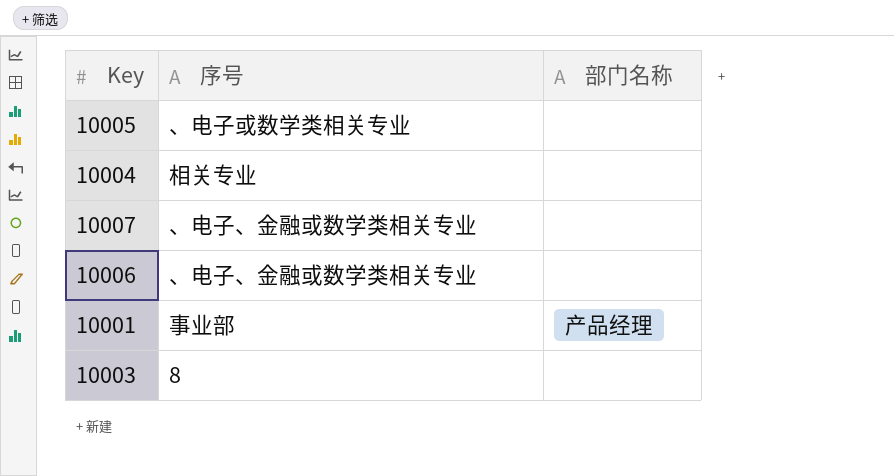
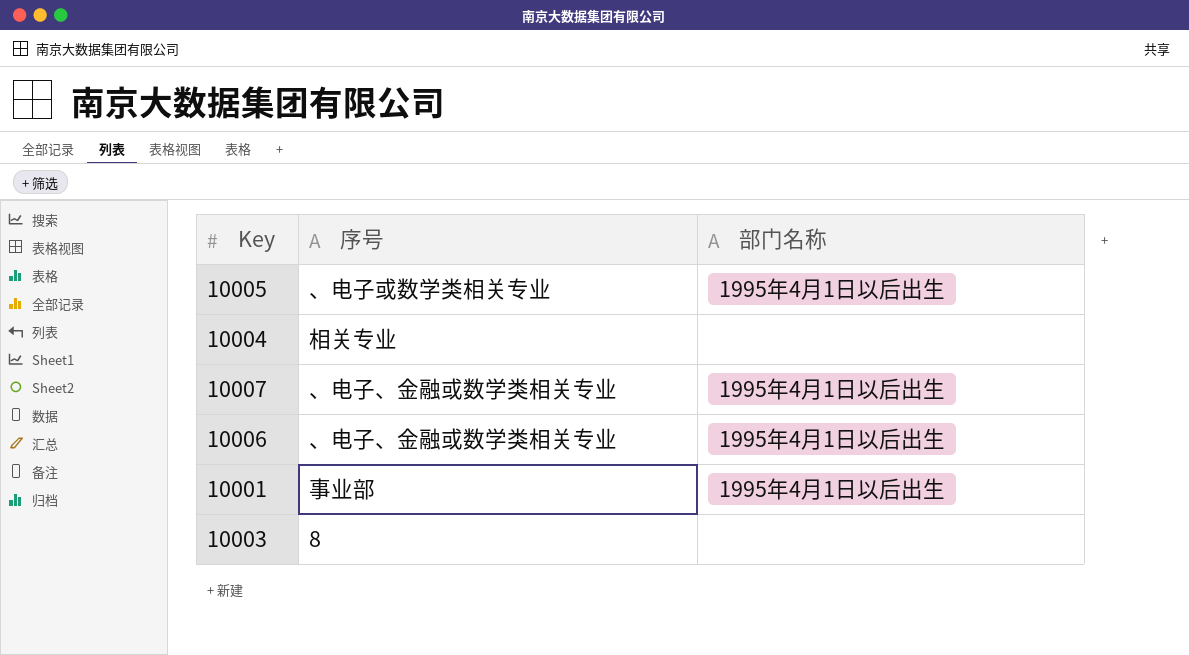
10005 | 部门名称: none -> 1995年4月1日以后出生
10007 | 部门名称: none -> 1995年4月1日以后出生
10006 | 部门名称: none -> 1995年4月1日以后出生
10001 | 部门名称: 产品经理 -> 1995年4月1日以后出生

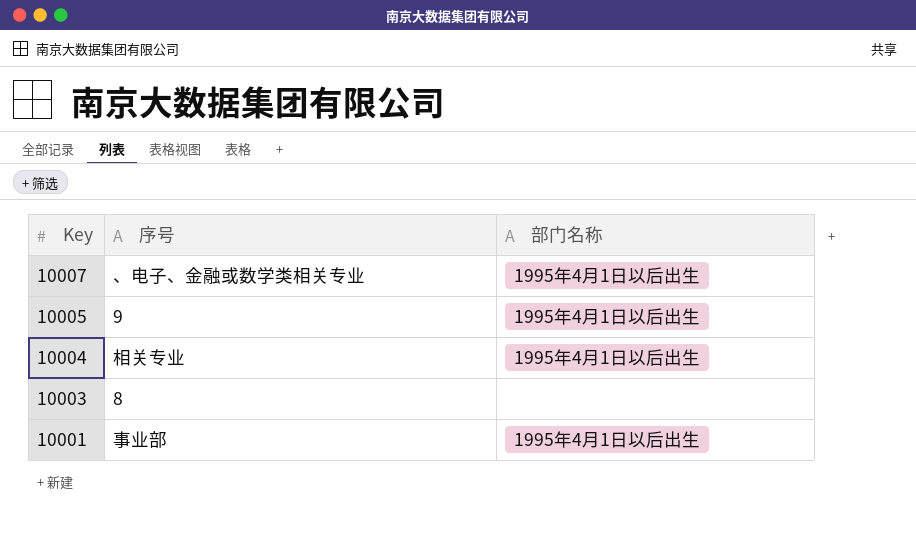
row order: none -> Key descending
row 10006: 、电子、金融或数学类相关专业 | 1995年4月1日以后出生 -> none
10005 | 序号: 、电子或数学类相关专业 -> 9
10004 | 部门名称: none -> 1995年4月1日以后出生

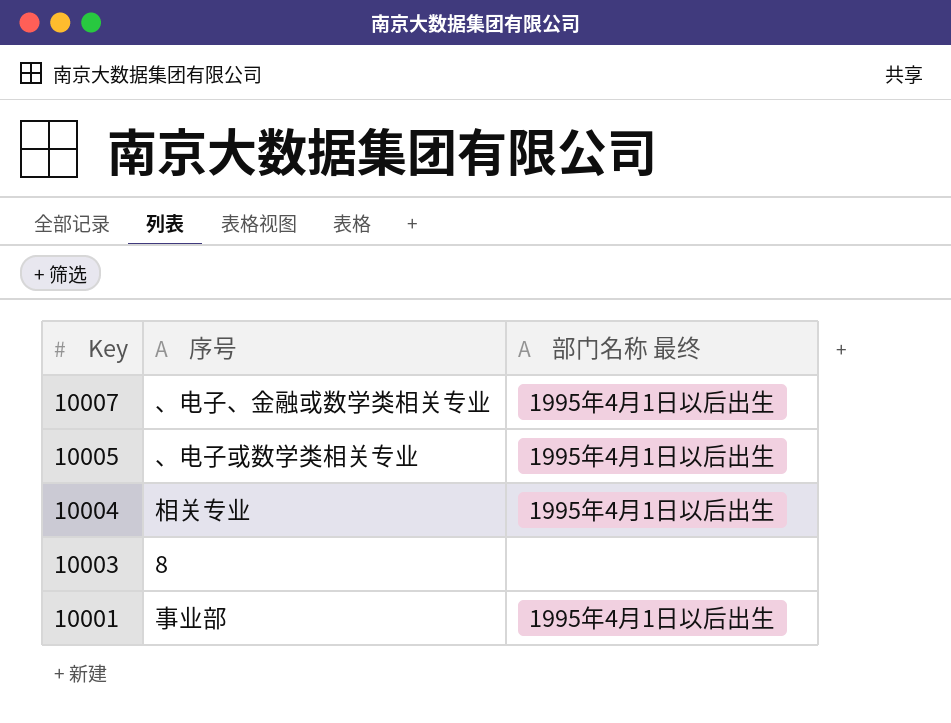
column name: 部门名称 -> 部门名称 最终
10005 | 序号: 9 -> 、电子或数学类相关专业

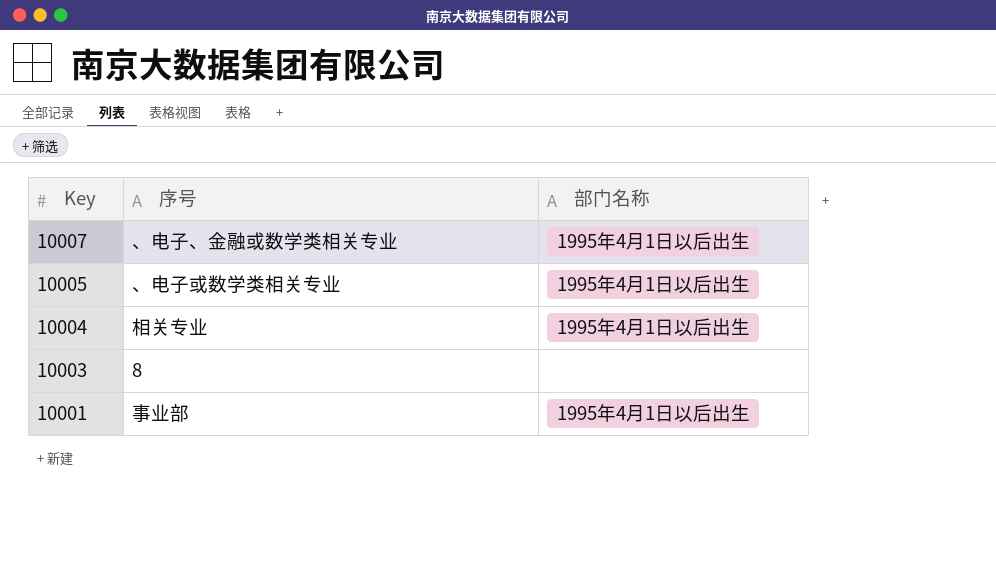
column name: 部门名称 最终 -> 部门名称

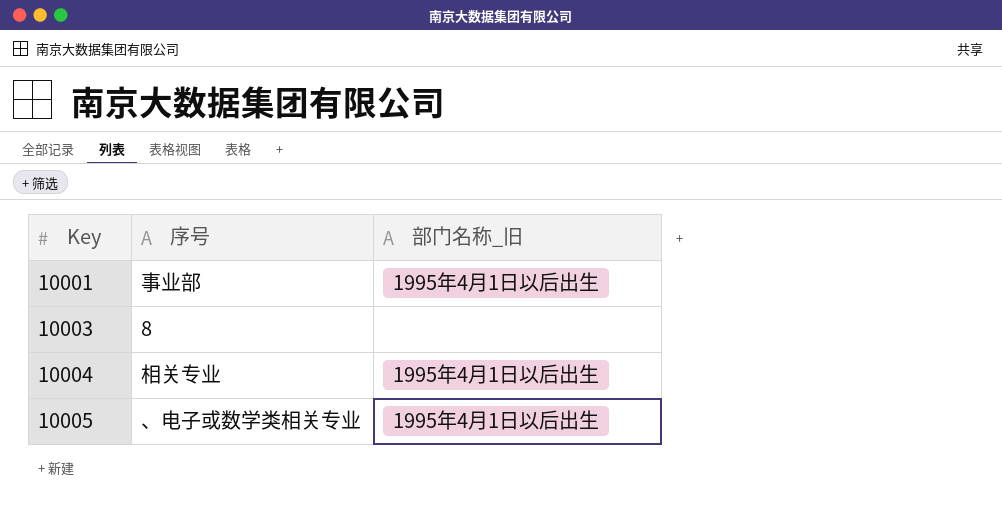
row order: Key descending -> Key ascending
column name: 部门名称 -> 部门名称_旧
row 10007: 、电子、金融或数学类相关专业 | 1995年4月1日以后出生 -> none

